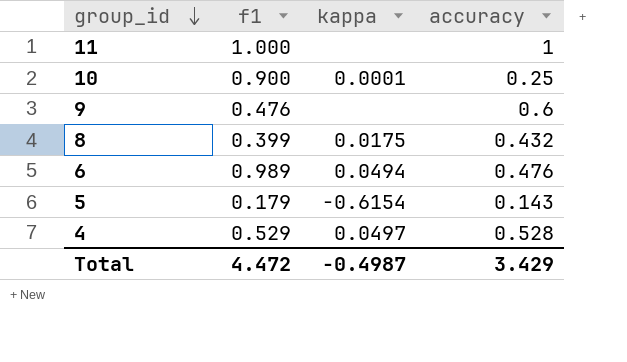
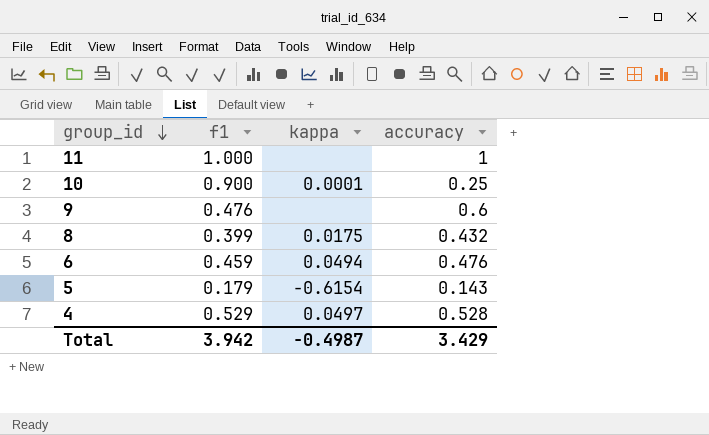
6 | f1: 0.989 -> 0.459
Total | f1: 4.472 -> 3.942

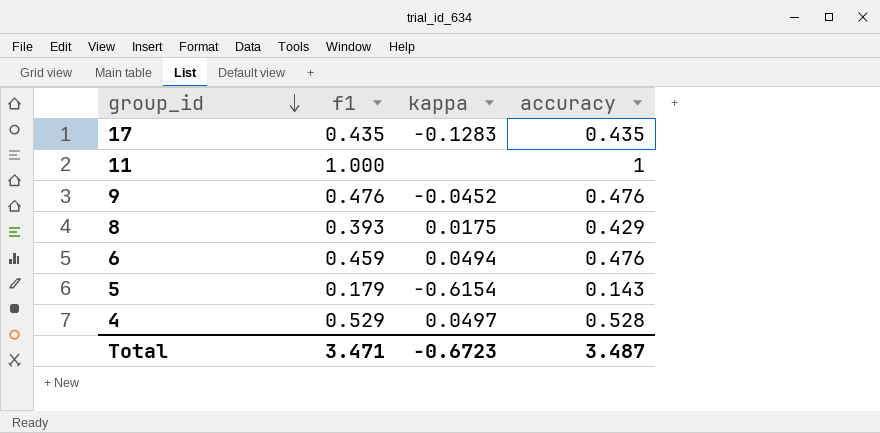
row 10: 0.900 | 0.0001 | 0.25 -> none
row 17: none -> 0.435 | -0.1283 | 0.435
9 | kappa: none -> -0.0452
9 | accuracy: 0.6 -> 0.476
8 | f1: 0.399 -> 0.393
8 | accuracy: 0.432 -> 0.429
Total | f1: 3.942 -> 3.471
Total | kappa: -0.4987 -> -0.6723
Total | accuracy: 3.429 -> 3.487

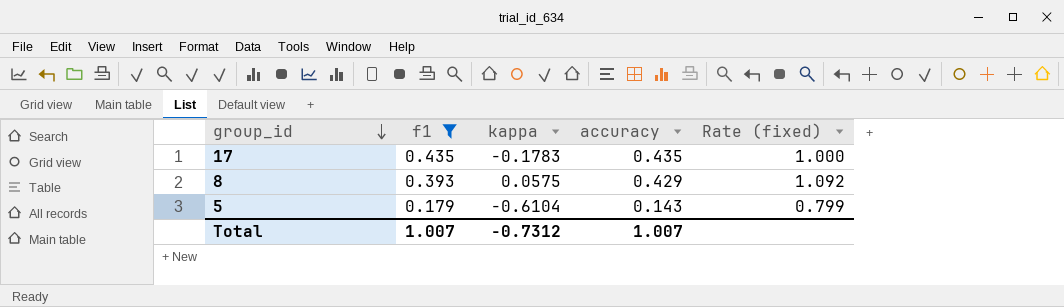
filter: none -> f1 <= 0.435
column Rate (fixed) | formula: none -> [accuracy] / [f1]
17 | kappa: -0.1283 -> -0.1783
8 | kappa: 0.0175 -> 0.0575
5 | kappa: -0.6154 -> -0.6104
Total | f1: 3.471 -> 1.007
Total | kappa: -0.6723 -> -0.7312
Total | accuracy: 3.487 -> 1.007

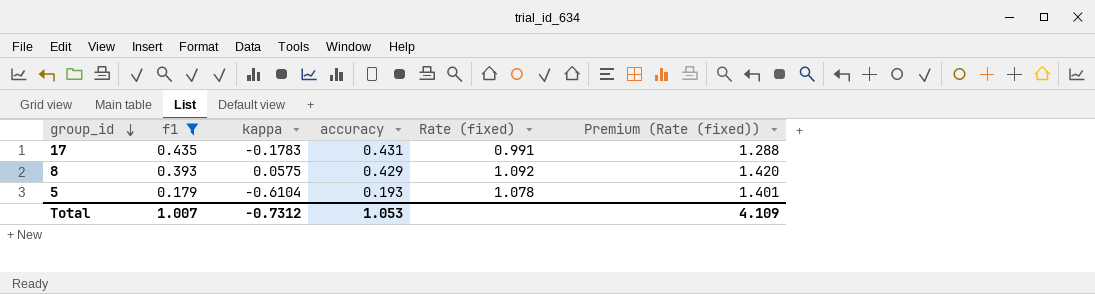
column Premium (Rate (fixed)) | formula: none -> [Rate (fixed)] * 1.3
17 | accuracy: 0.435 -> 0.431
17 | Rate (fixed): 1.000 -> 0.991
5 | accuracy: 0.143 -> 0.193
5 | Rate (fixed): 0.799 -> 1.078
Total | accuracy: 1.007 -> 1.053

